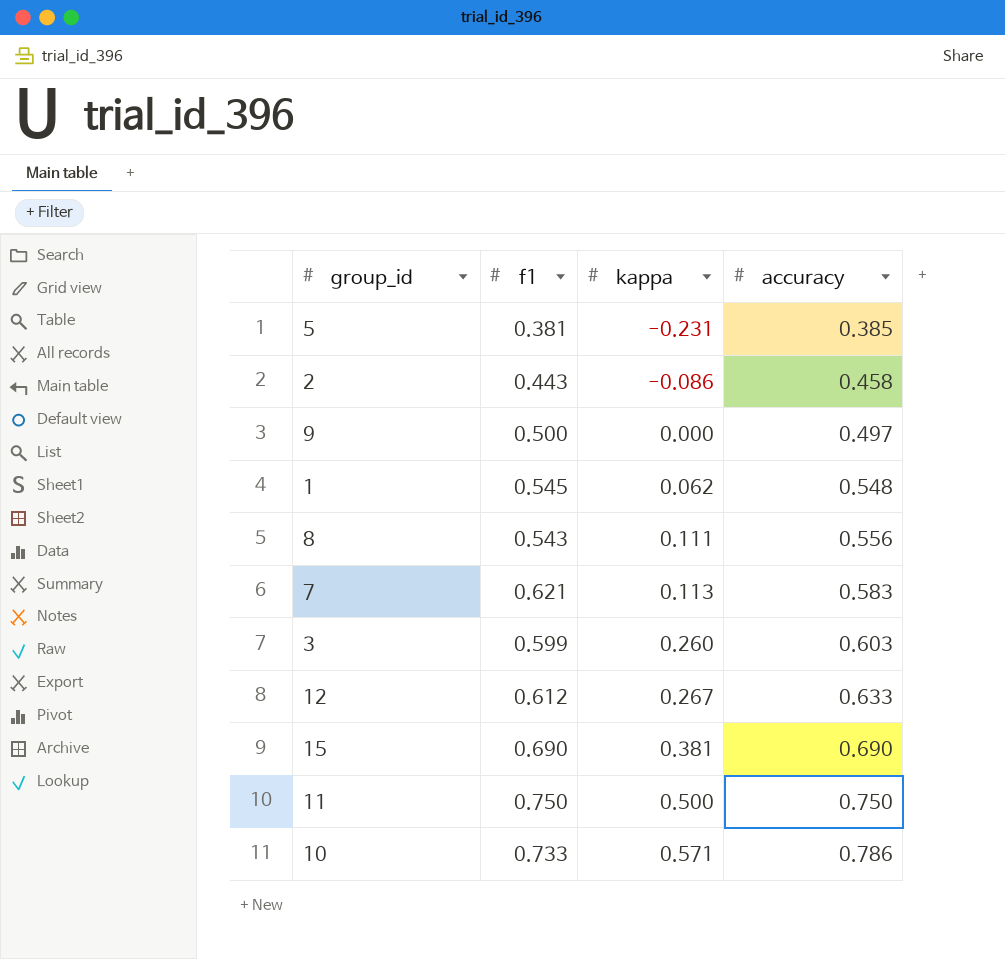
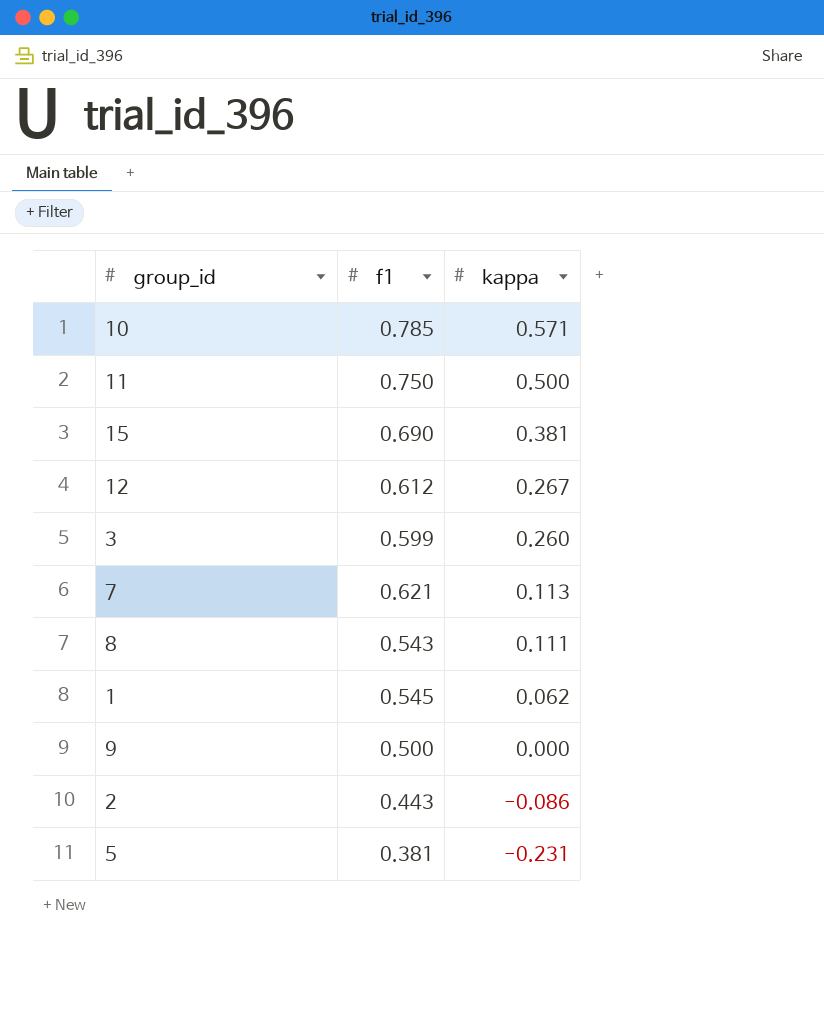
row order: kappa ascending -> kappa descending
column accuracy | position: 4 -> none
10 | f1: 0.733 -> 0.785

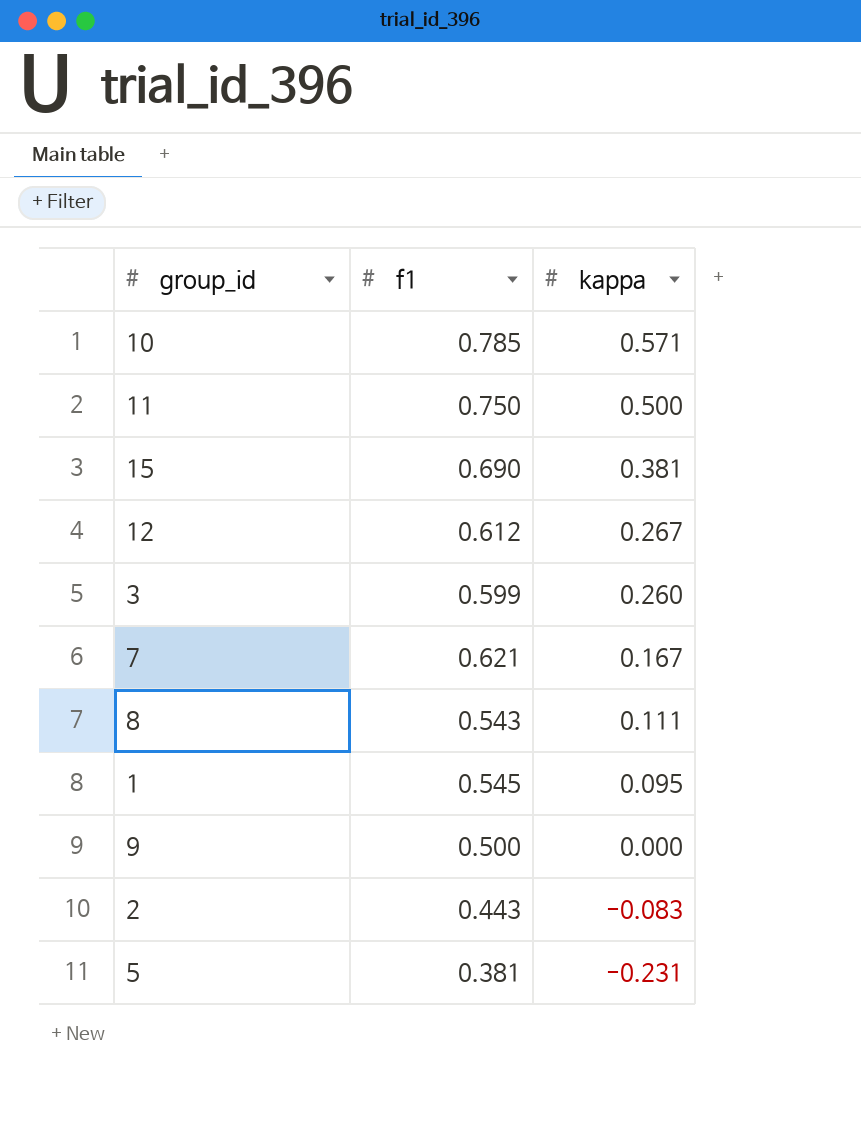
7 | kappa: 0.113 -> 0.167
1 | kappa: 0.062 -> 0.095
2 | kappa: -0.086 -> -0.083

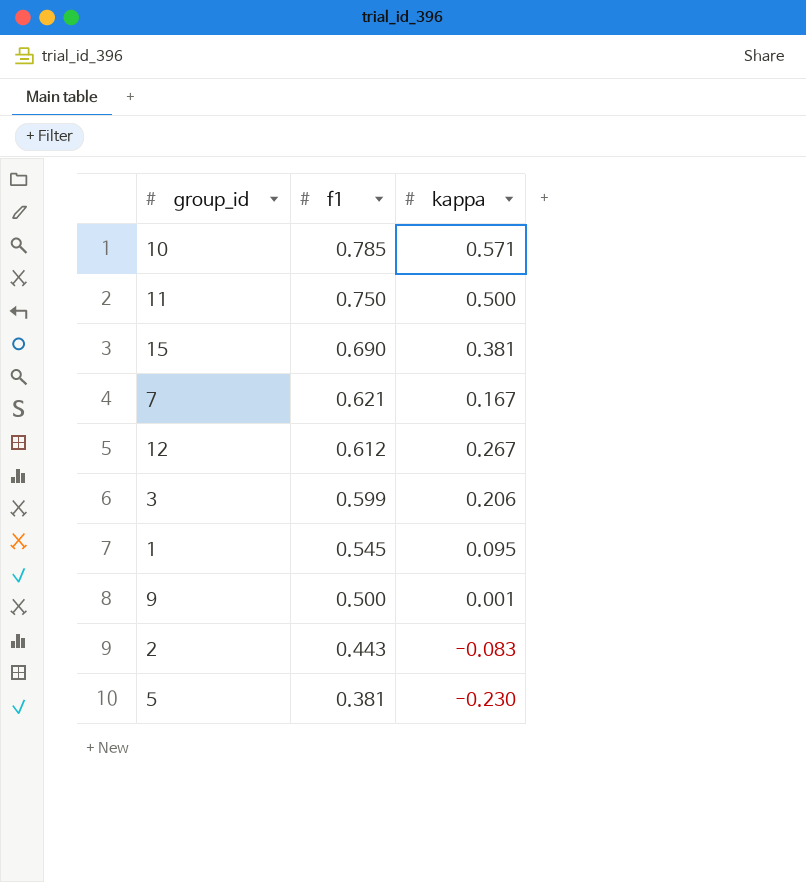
row order: kappa descending -> f1 descending
row 8: 0.543 | 0.111 -> none
3 | kappa: 0.260 -> 0.206
9 | kappa: 0.000 -> 0.001
5 | kappa: -0.231 -> -0.230

